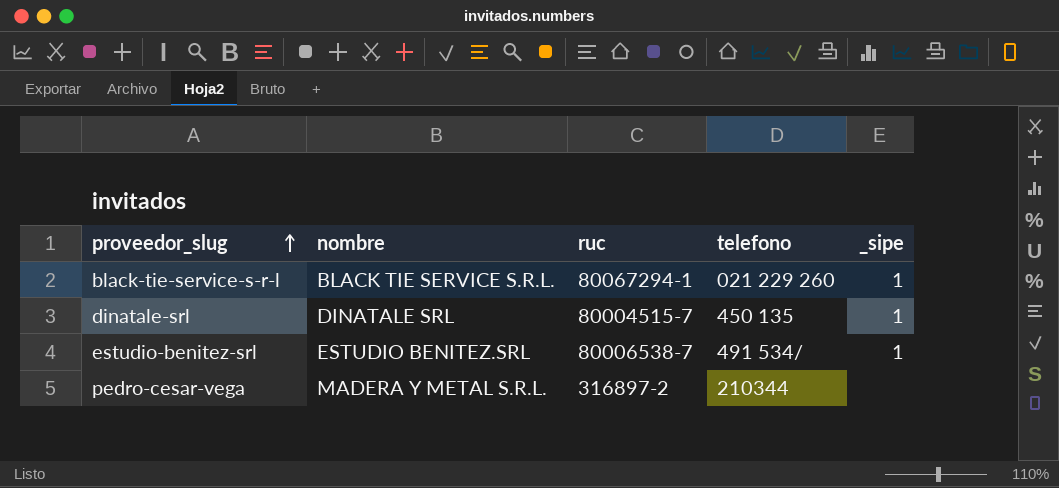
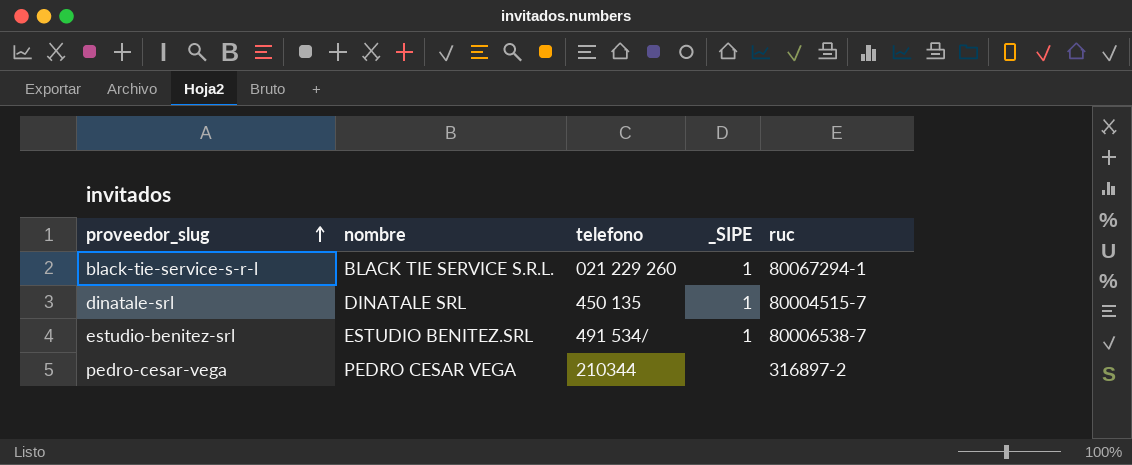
column name: _sipe -> _SIPE
column ruc | position: 3 -> 5
pedro-cesar-vega | nombre: MADERA Y METAL S.R.L. -> PEDRO CESAR VEGA

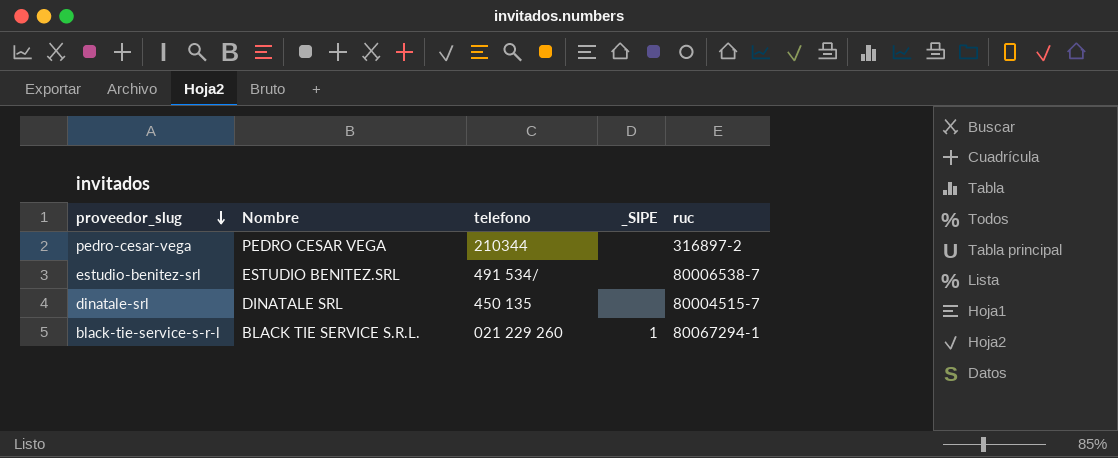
row order: proveedor_slug ascending -> proveedor_slug descending
column name: nombre -> Nombre
estudio-benitez-srl | _SIPE: 1 -> none
dinatale-srl | _SIPE: 1 -> none

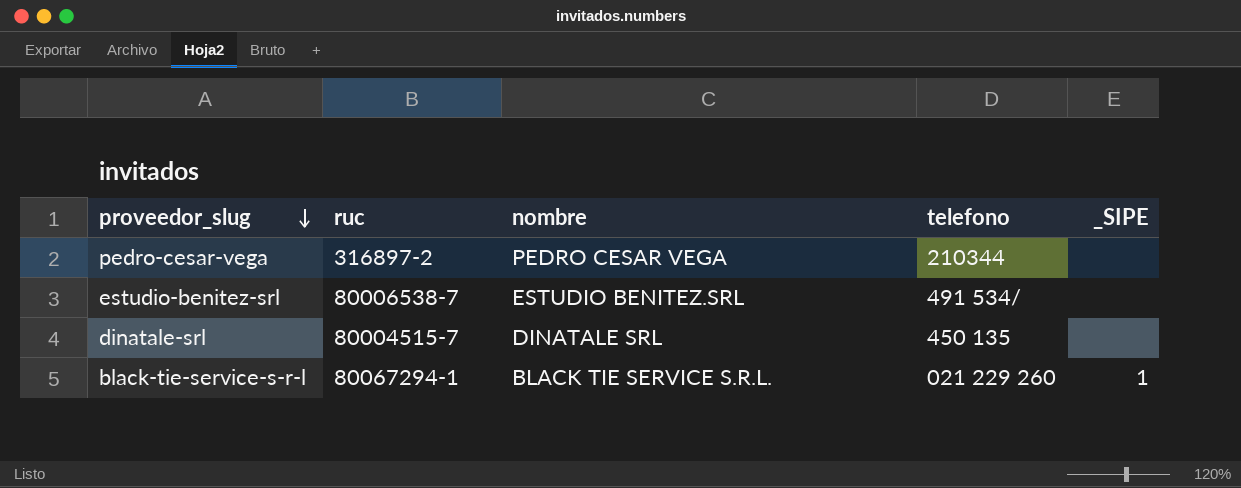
column ruc | position: 5 -> 2
column name: Nombre -> nombre

